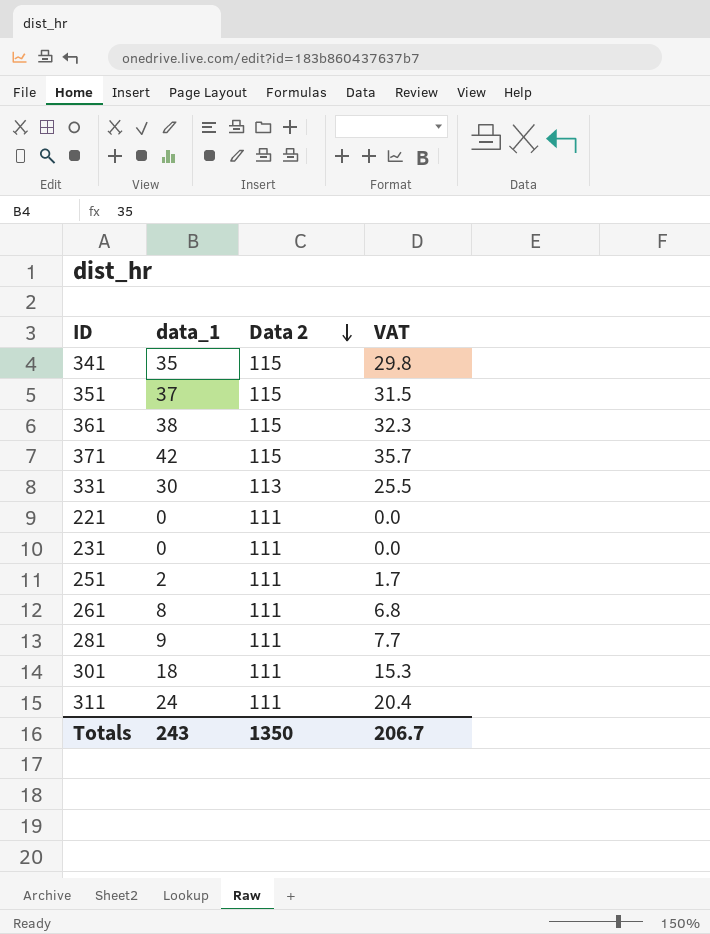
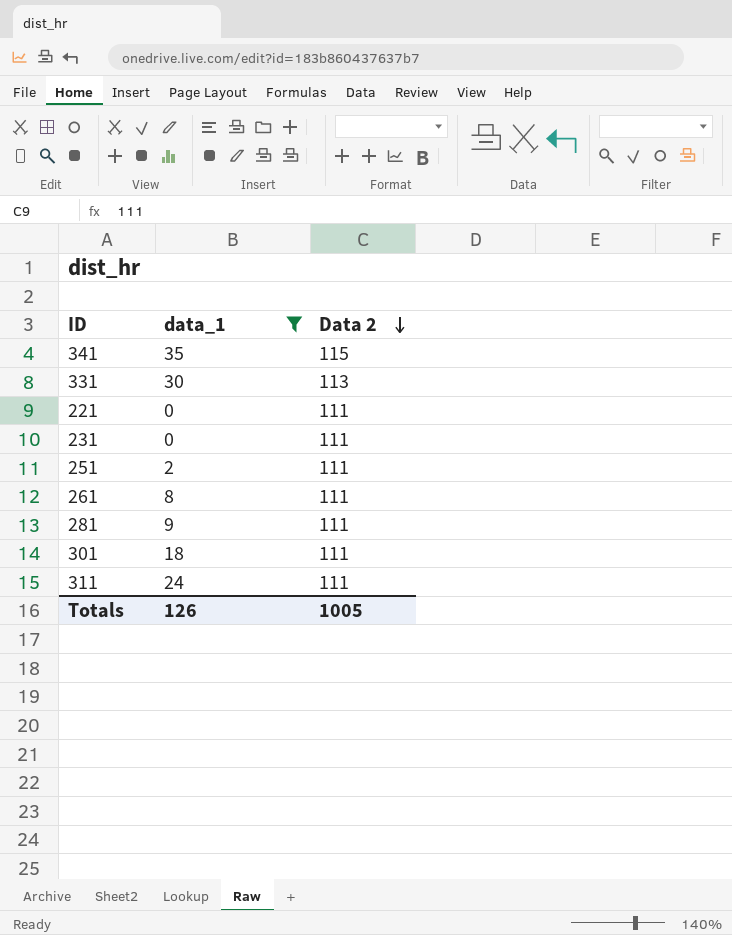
filter: none -> data_1 <= 35
column VAT | formula: [data_1] * 0.85 -> none
Totals | data_1: 243 -> 126
Totals | Data 2: 1350 -> 1005

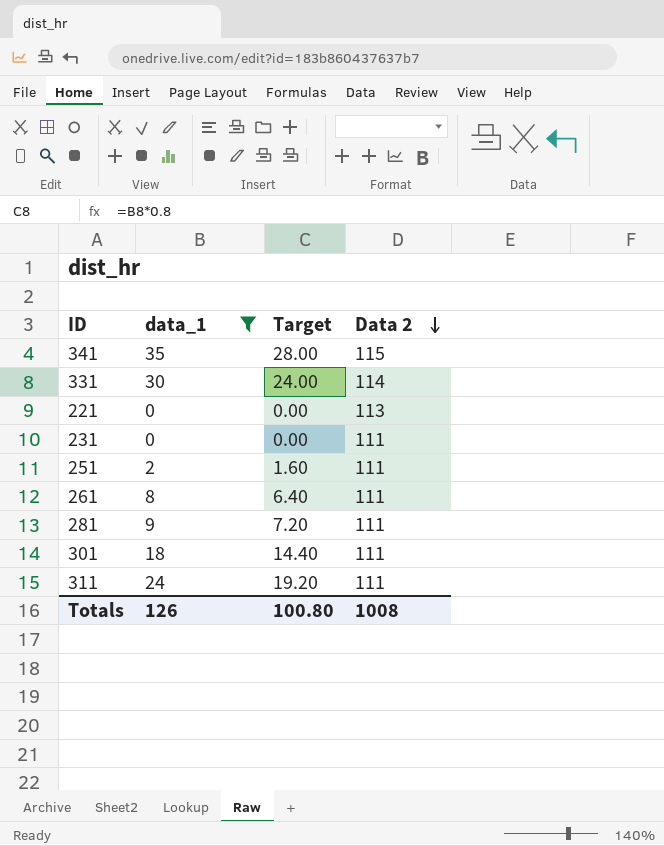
column Target | formula: none -> [data_1] * 0.8
331 | Data 2: 113 -> 114
221 | Data 2: 111 -> 113
Totals | Data 2: 1005 -> 1008

